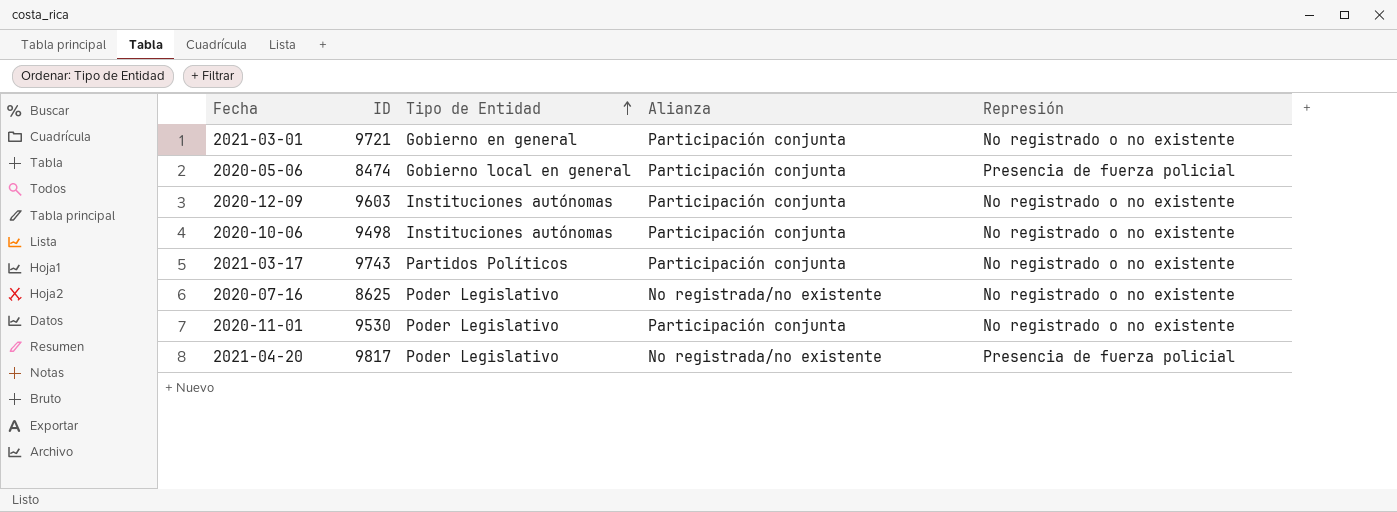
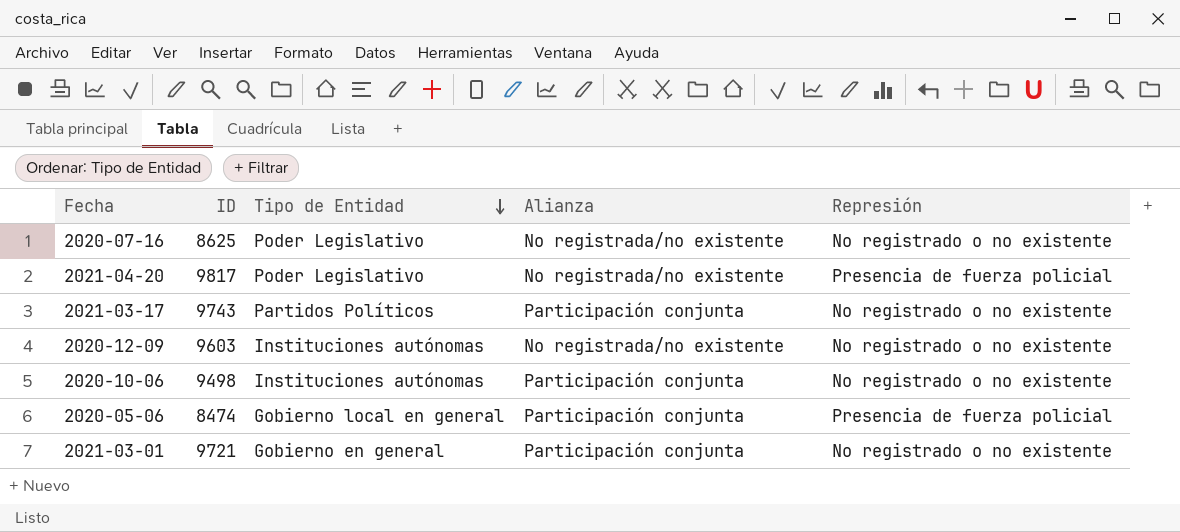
row order: Tipo de Entidad ascending -> Tipo de Entidad descending
row 2020-11-01: 9530 | Poder Legislativo | Participación conjunta | No registrado o no existente -> none
2020-12-09 | Alianza: Participación conjunta -> No registrada/no existente

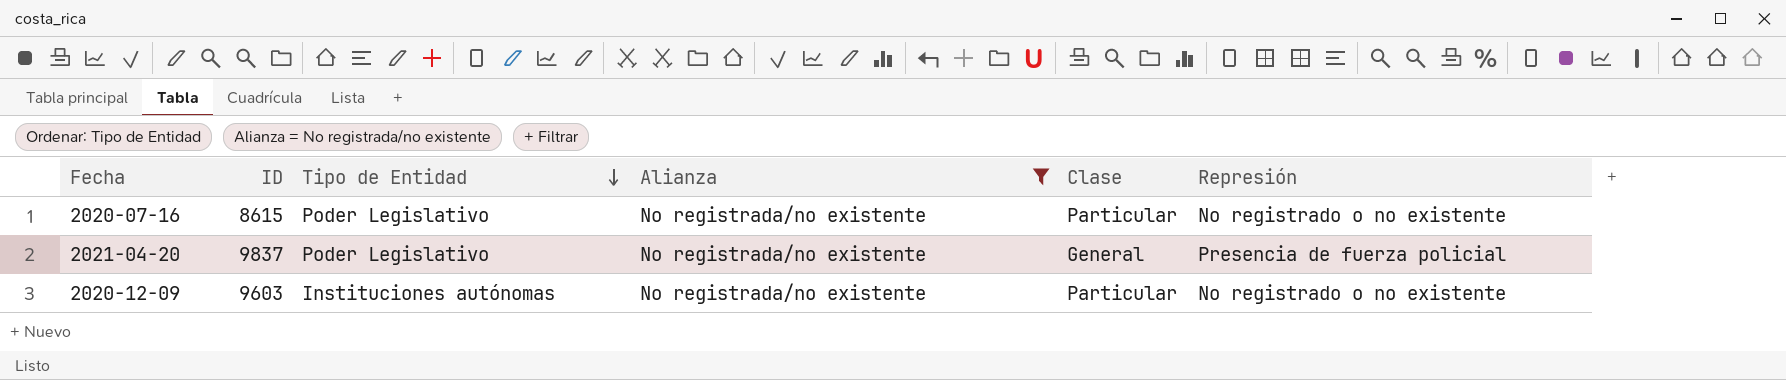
filter: none -> Alianza = No registrada/no existente
column Clase | position: none -> 5
2020-07-16 | ID: 8625 -> 8615
2021-04-20 | ID: 9817 -> 9837

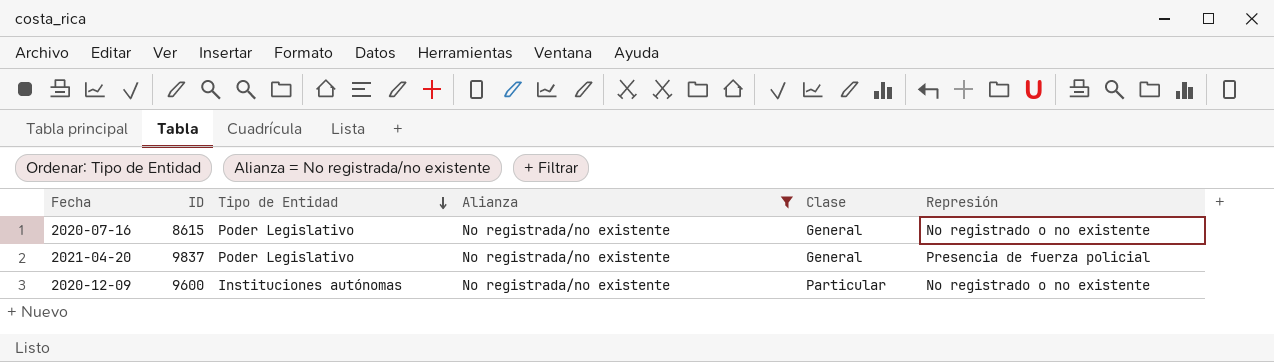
2020-07-16 | Clase: Particular -> General
2020-12-09 | ID: 9603 -> 9600

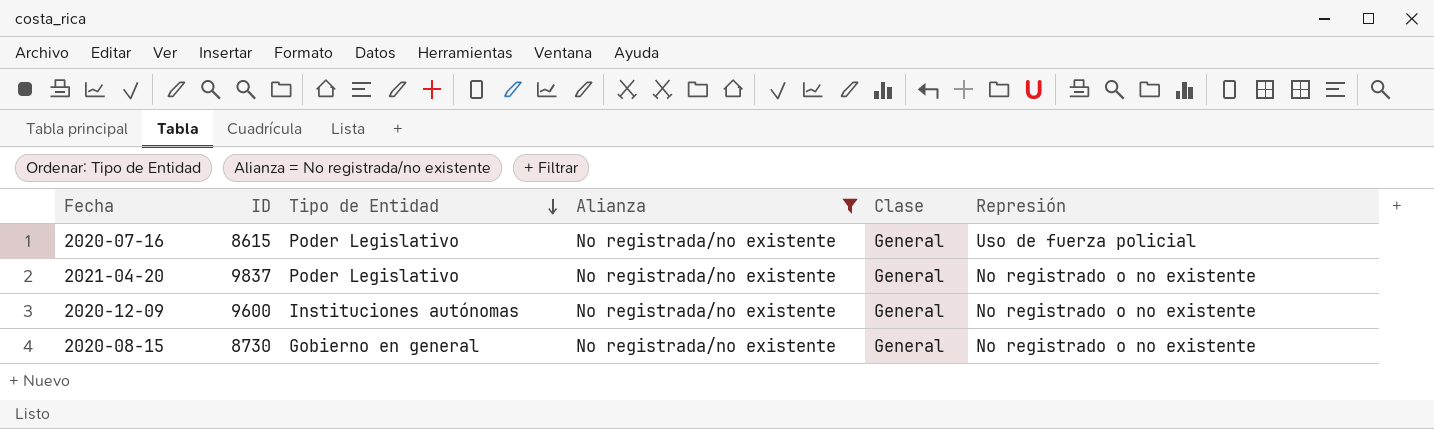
2020-07-16 | Represión: No registrado o no existente -> Uso de fuerza policial
2021-04-20 | Represión: Presencia de fuerza policial -> No registrado o no existente
2020-12-09 | Clase: Particular -> General
row 2020-08-15: none -> 8730 | Gobierno en general | No registrada/no existente | General | No registrado o no existente

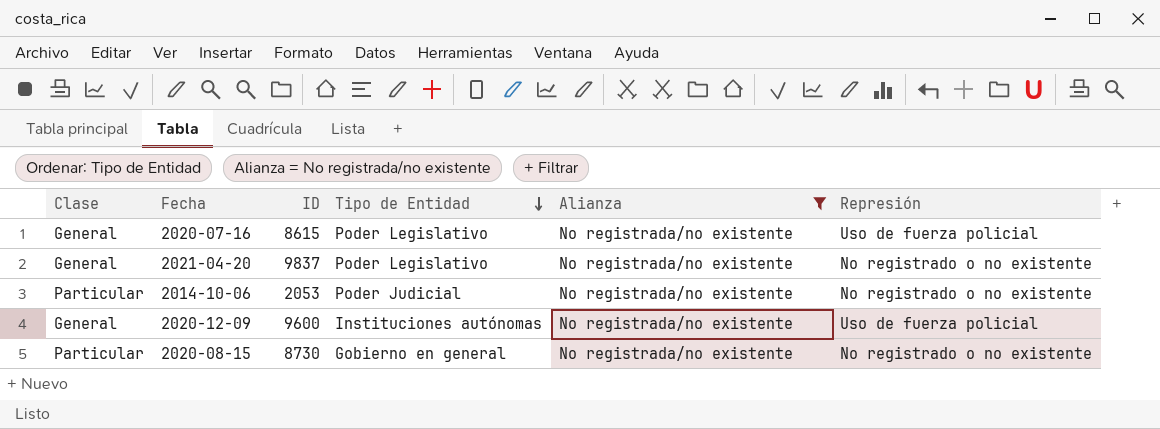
column Clase | position: 5 -> 1
row 2014-10-06: none -> Particular | 2053 | Poder Judicial | No registrada/no existente | No registrado o no existente
2020-12-09 | Represión: No registrado o no existente -> Uso de fuerza policial
2020-08-15 | Clase: General -> Particular

